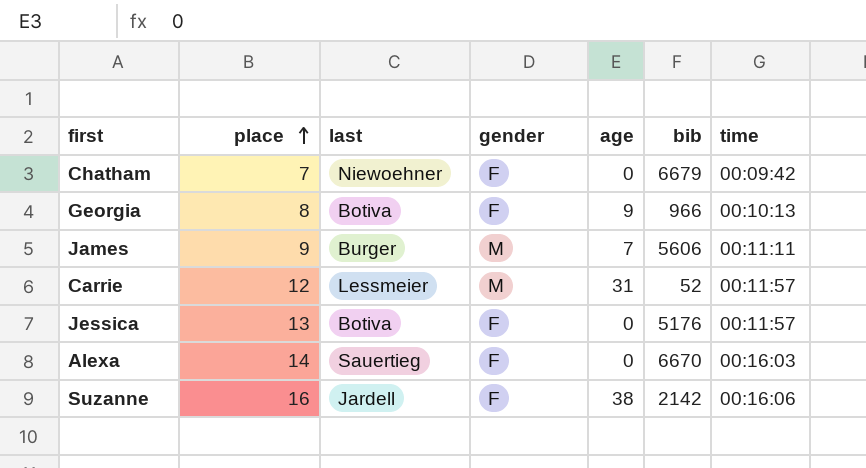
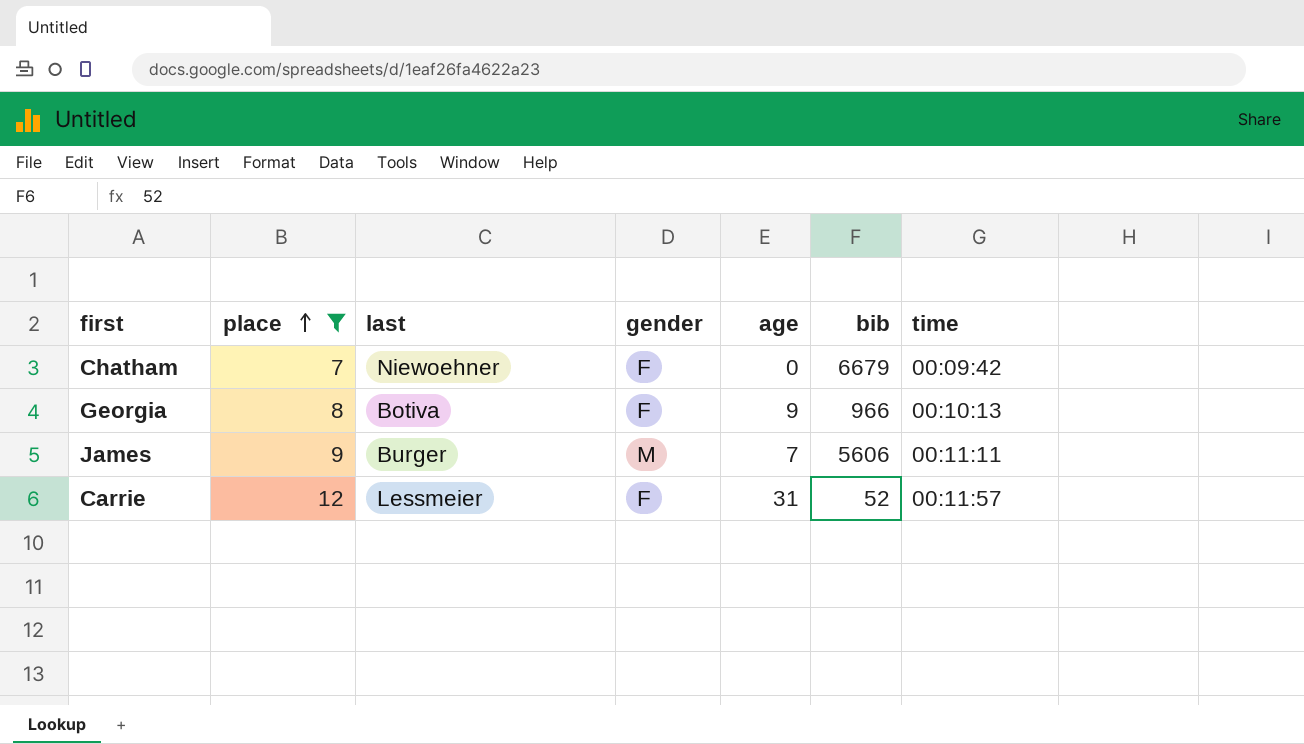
filter: none -> place <= 12
Carrie | gender: M -> F

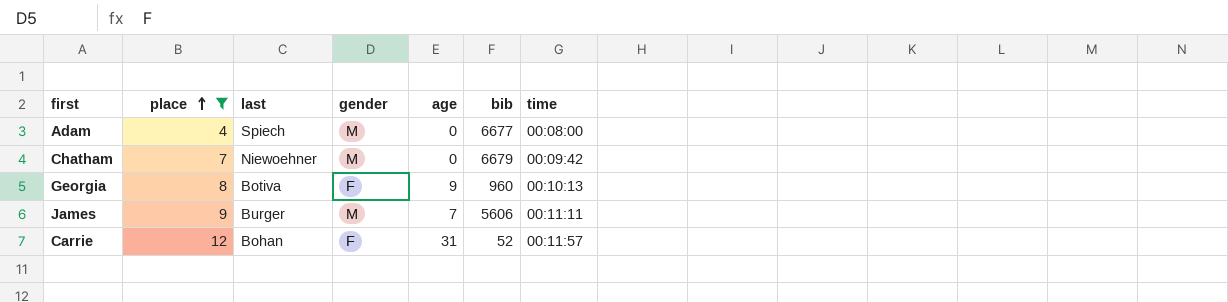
row Adam: none -> 4 | Spiech | M | 0 | 6677 | 00:08:00
Chatham | gender: F -> M
Georgia | bib: 966 -> 960
Carrie | last: Lessmeier -> Bohan

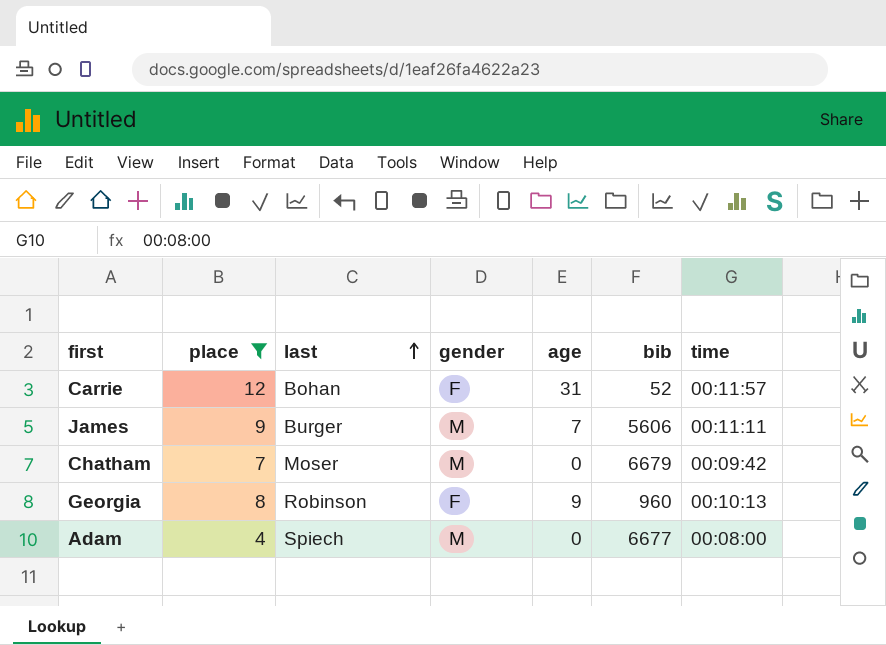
row order: place ascending -> last ascending
Chatham | last: Niewoehner -> Moser
Georgia | last: Botiva -> Robinson

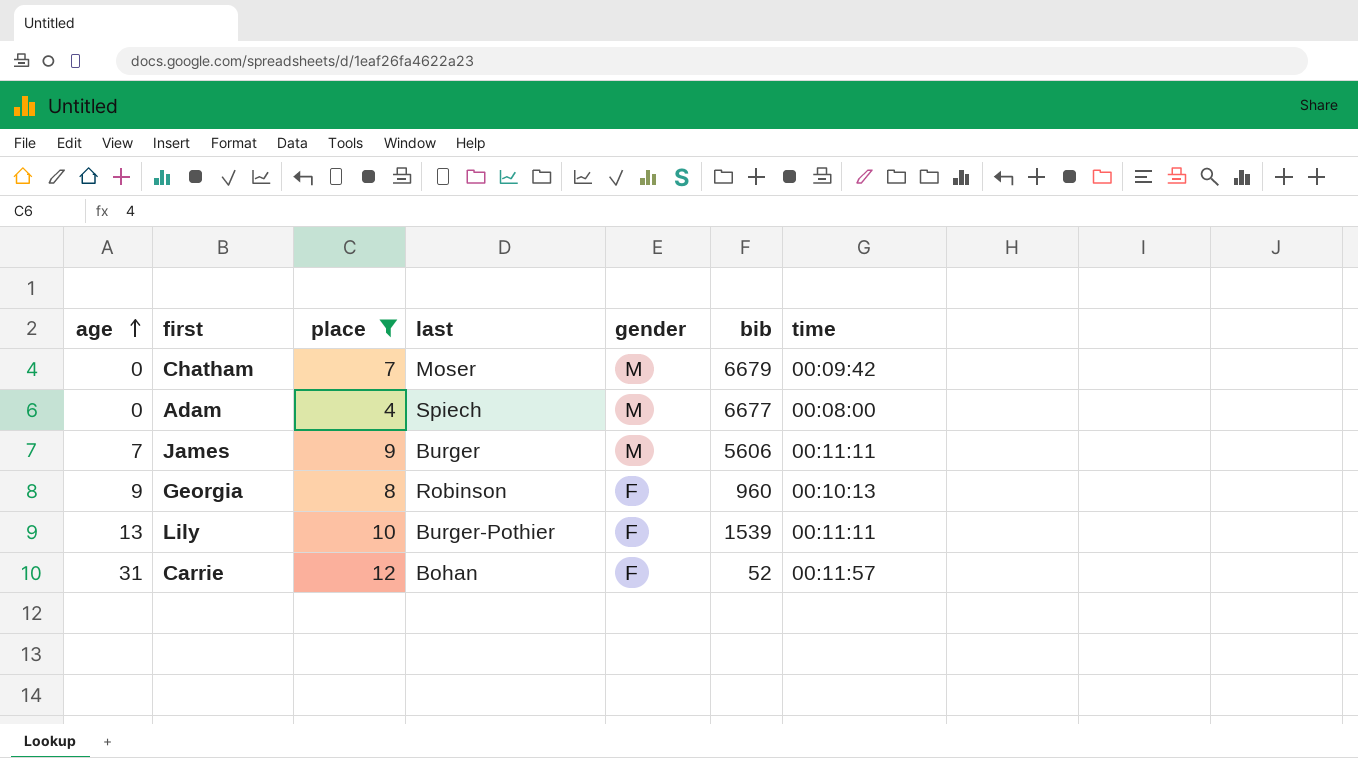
row order: last ascending -> age ascending
column age | position: 5 -> 1
row Lily: none -> 13 | 10 | Burger-Pothier | F | 1539 | 00:11:11

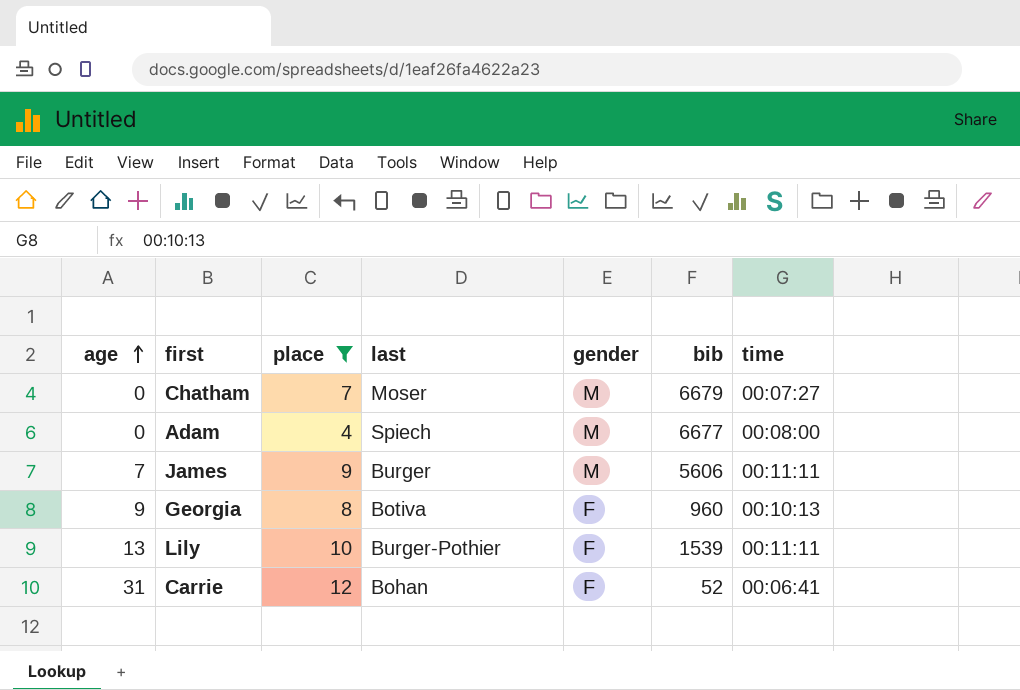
Chatham | time: 00:09:42 -> 00:07:27
Georgia | last: Robinson -> Botiva
Carrie | time: 00:11:57 -> 00:06:41

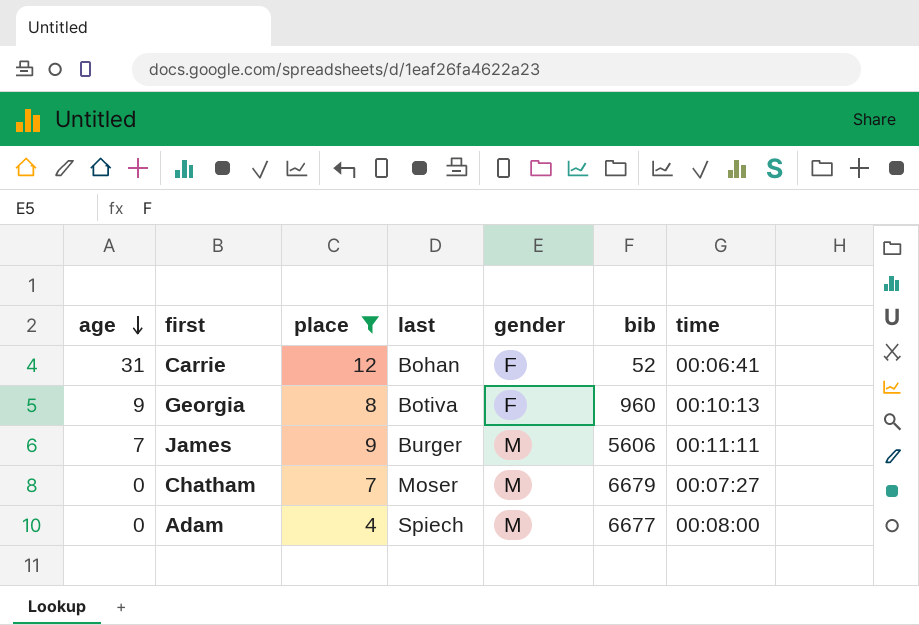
row order: age ascending -> age descending
row Lily: 13 | 10 | Burger-Pothier | F | 1539 | 00:11:11 -> none

